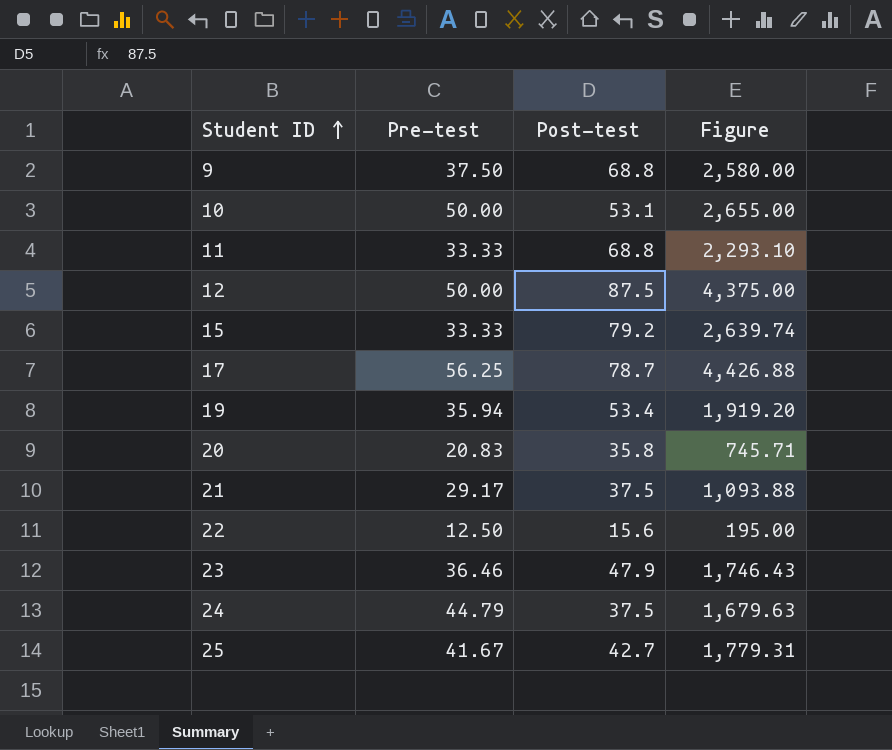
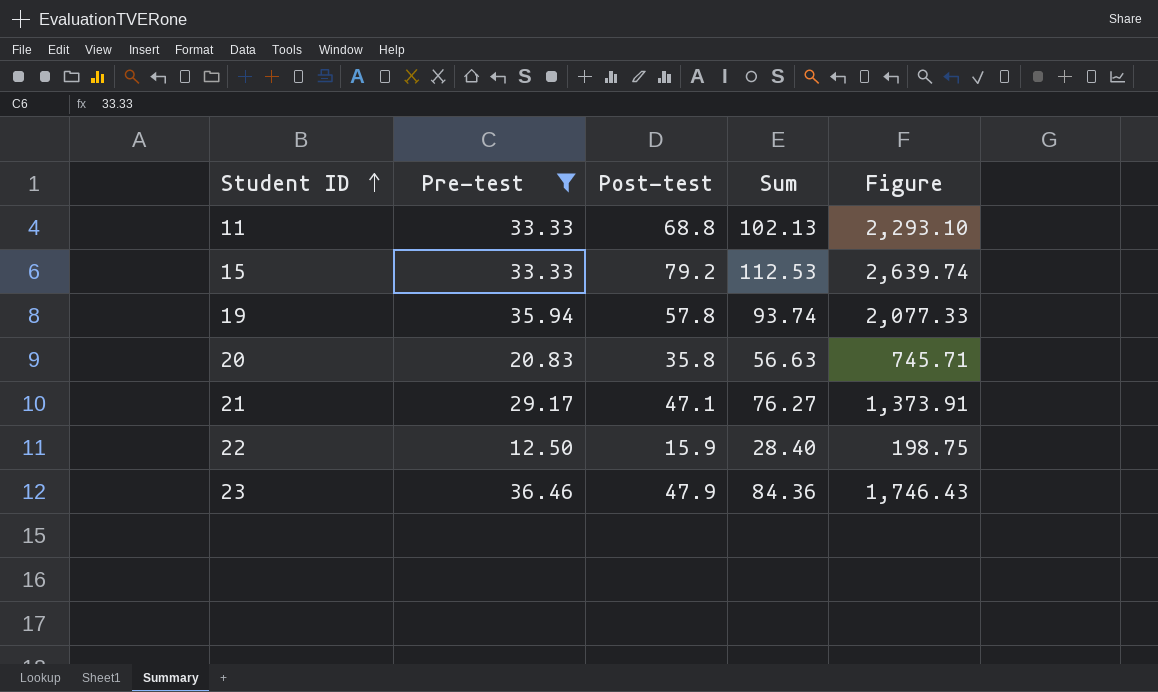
filter: none -> Pre-test <= 36.46
column Sum | formula: none -> [Pre-test] + [Post-test]
19 | Post-test: 53.4 -> 57.8
19 | Figure: 1,919.20 -> 2,077.33
21 | Post-test: 37.5 -> 47.1
21 | Figure: 1,093.88 -> 1,373.91
22 | Post-test: 15.6 -> 15.9
22 | Figure: 195.00 -> 198.75

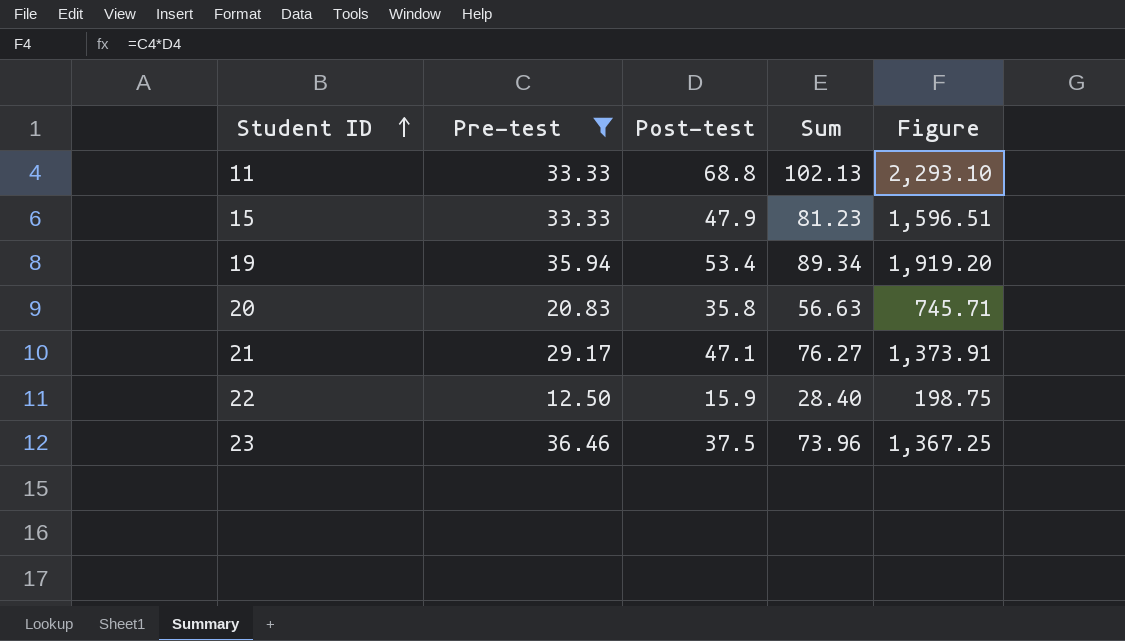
15 | Post-test: 79.2 -> 47.9
15 | Sum: 112.53 -> 81.23
15 | Figure: 2,639.74 -> 1,596.51
19 | Post-test: 57.8 -> 53.4
19 | Sum: 93.74 -> 89.34
19 | Figure: 2,077.33 -> 1,919.20
23 | Post-test: 47.9 -> 37.5
23 | Sum: 84.36 -> 73.96
23 | Figure: 1,746.43 -> 1,367.25

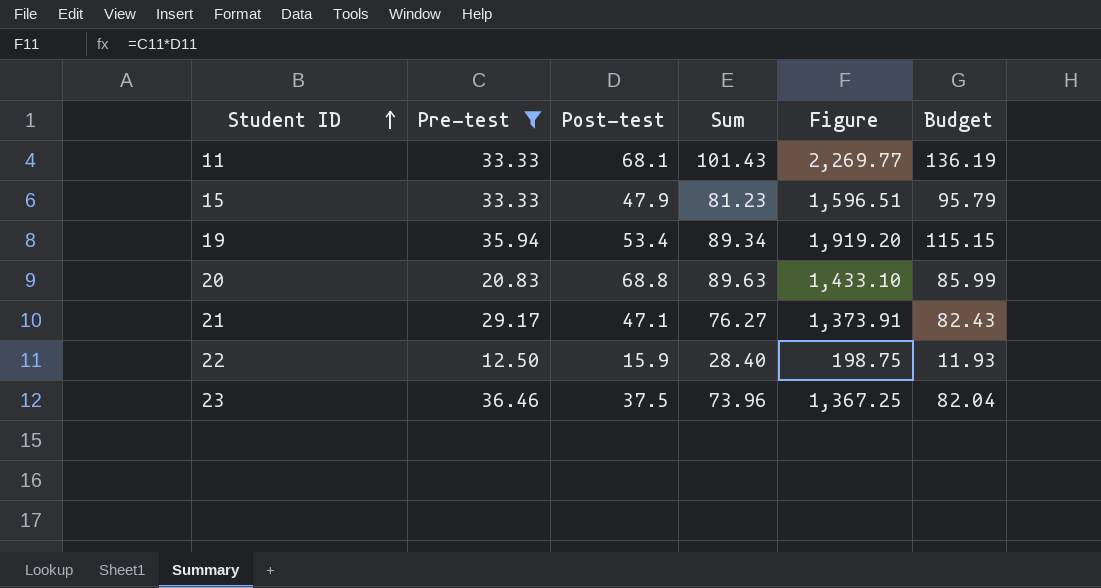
column Budget | formula: none -> [Figure] * 0.06
11 | Post-test: 68.8 -> 68.1
11 | Sum: 102.13 -> 101.43
11 | Figure: 2,293.10 -> 2,269.77
20 | Post-test: 35.8 -> 68.8
20 | Sum: 56.63 -> 89.63
20 | Figure: 745.71 -> 1,433.10

